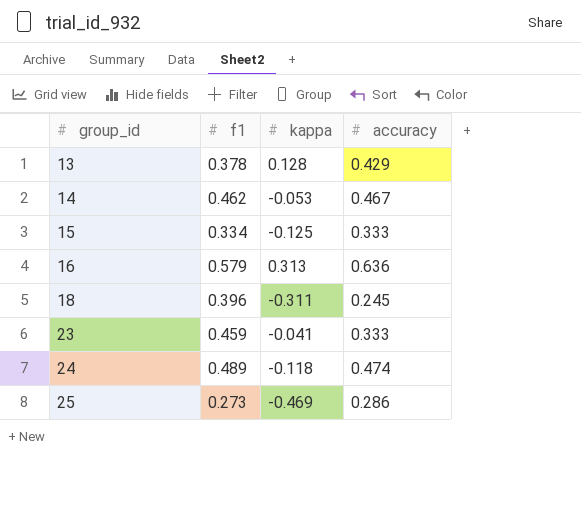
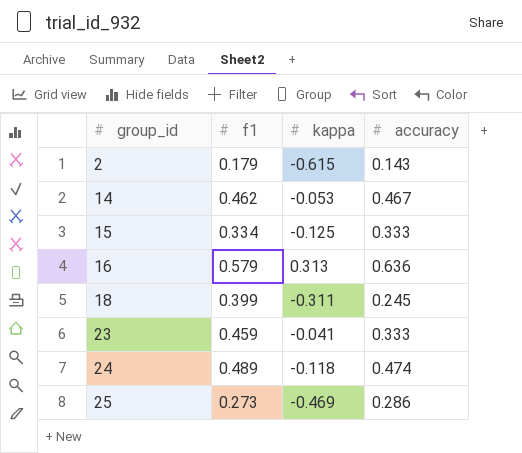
row 13: 0.378 | 0.128 | 0.429 -> none
row 2: none -> 0.179 | -0.615 | 0.143
18 | f1: 0.396 -> 0.399

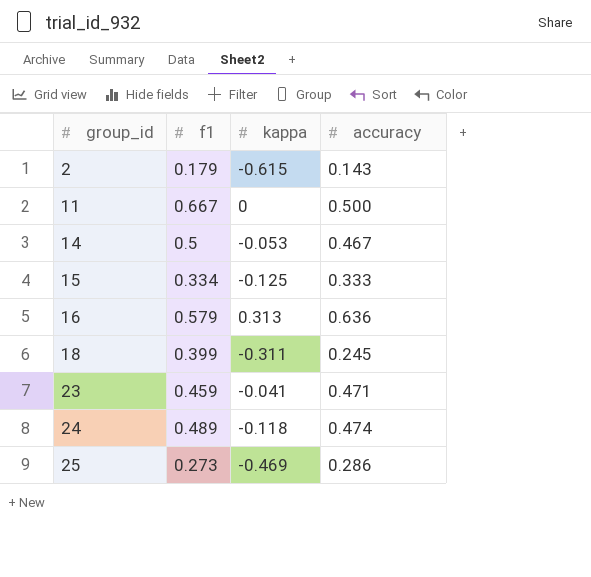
row 11: none -> 0.667 | 0 | 0.500
14 | f1: 0.462 -> 0.5
23 | accuracy: 0.333 -> 0.471

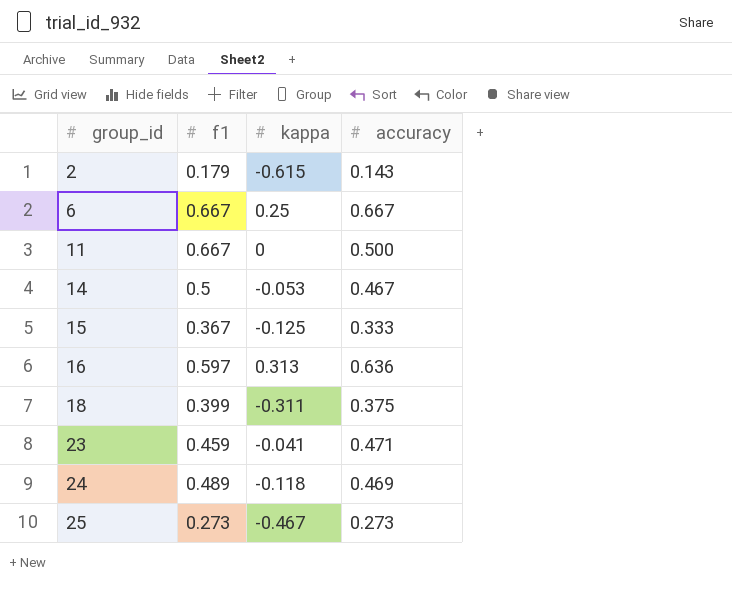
row 6: none -> 0.667 | 0.25 | 0.667
15 | f1: 0.334 -> 0.367
16 | f1: 0.579 -> 0.597
18 | accuracy: 0.245 -> 0.375
24 | accuracy: 0.474 -> 0.469
25 | kappa: -0.469 -> -0.467
25 | accuracy: 0.286 -> 0.273

